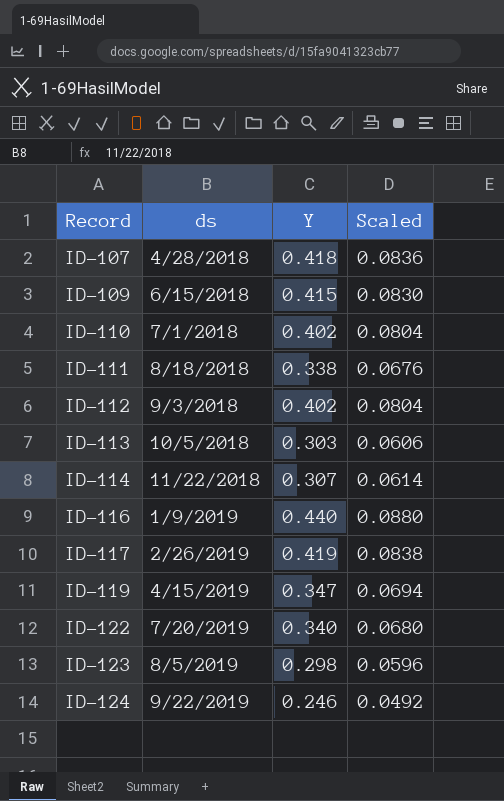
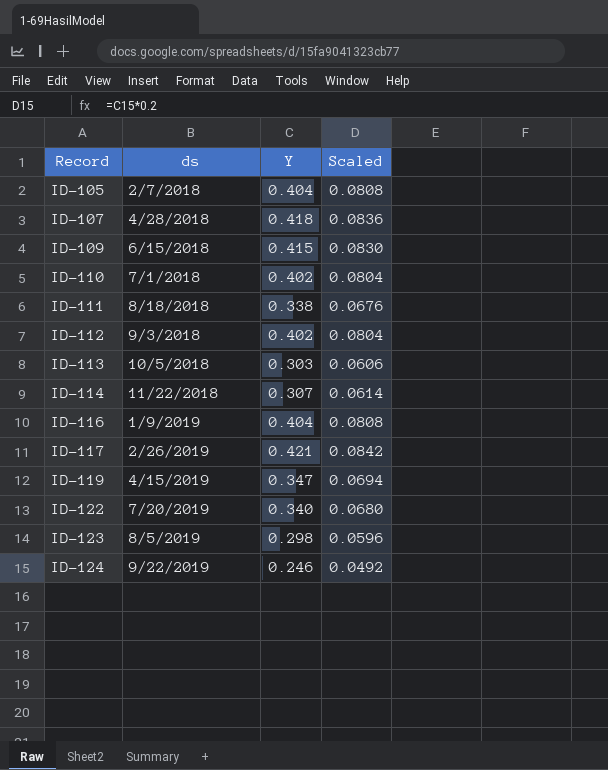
row ID-105: none -> 2/7/2018 | 0.404 | 0.0808
ID-116 | Y: 0.440 -> 0.404
ID-116 | Scaled: 0.0880 -> 0.0808
ID-117 | Y: 0.419 -> 0.421
ID-117 | Scaled: 0.0838 -> 0.0842

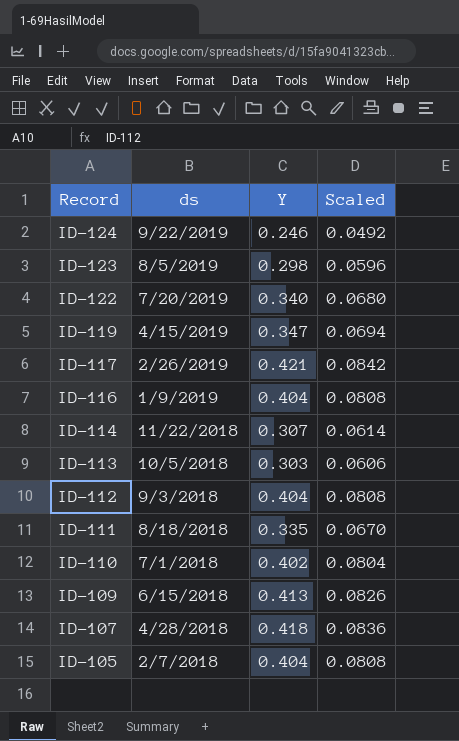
row order: Record ascending -> Record descending
ID-112 | Y: 0.402 -> 0.404
ID-112 | Scaled: 0.0804 -> 0.0808
ID-111 | Y: 0.338 -> 0.335
ID-111 | Scaled: 0.0676 -> 0.0670
ID-109 | Y: 0.415 -> 0.413
ID-109 | Scaled: 0.0830 -> 0.0826

